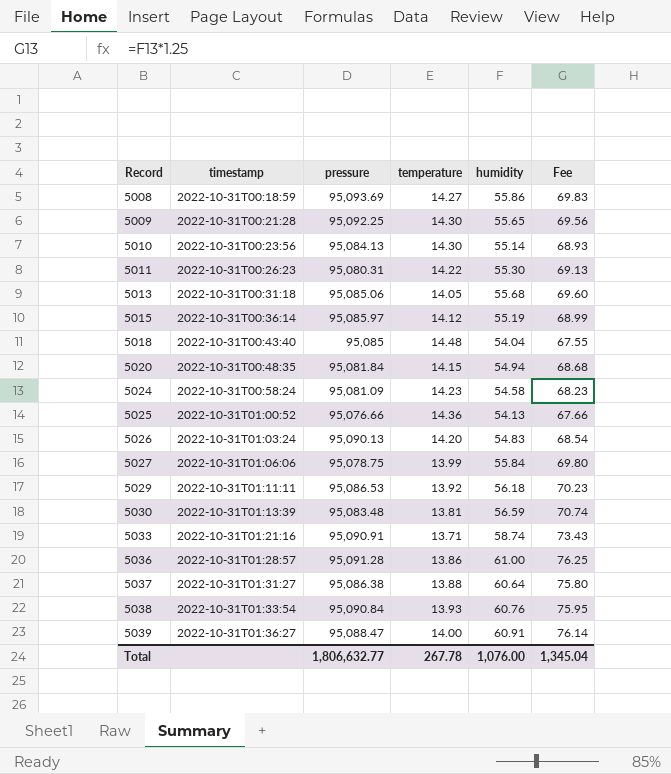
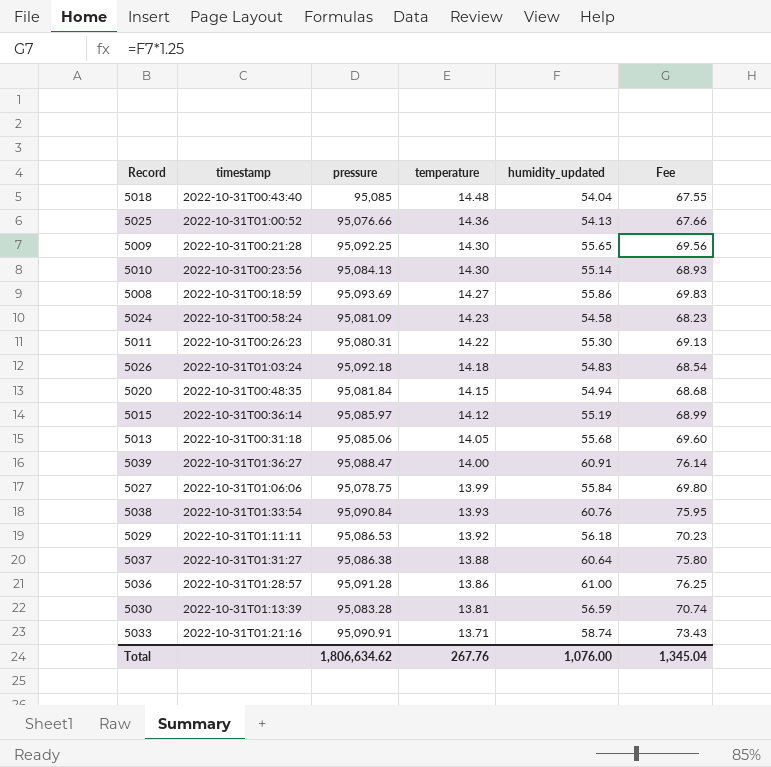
row order: Record ascending -> temperature descending
column name: humidity -> humidity_updated
5026 | pressure: 95,090.13 -> 95,092.18
5026 | temperature: 14.20 -> 14.18
5030 | pressure: 95,083.48 -> 95,083.28
Total | pressure: 1,806,632.77 -> 1,806,634.62
Total | temperature: 267.78 -> 267.76

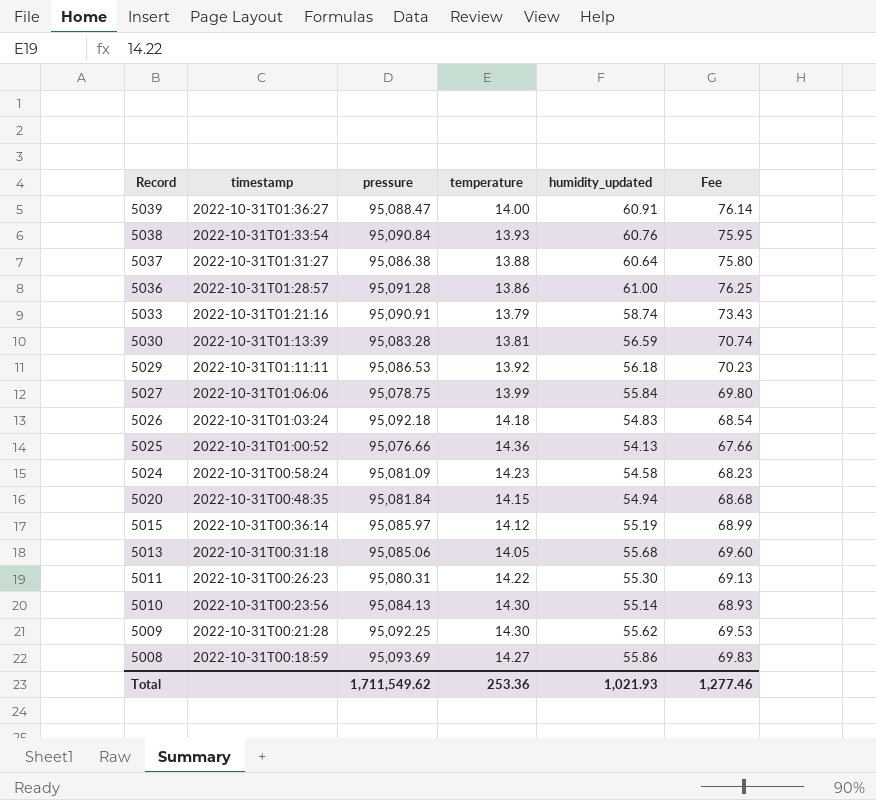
row order: temperature descending -> Record descending
row 5018: 2022-10-31T00:43:40 | 95,085 | 14.48 | 54.04 | 67.55 -> none
5033 | temperature: 13.71 -> 13.79
5009 | humidity_updated: 55.65 -> 55.62
5009 | Fee: 69.56 -> 69.53
Total | pressure: 1,806,634.62 -> 1,711,549.62
Total | temperature: 267.76 -> 253.36
Total | humidity_updated: 1,076.00 -> 1,021.93
Total | Fee: 1,345.04 -> 1,277.46

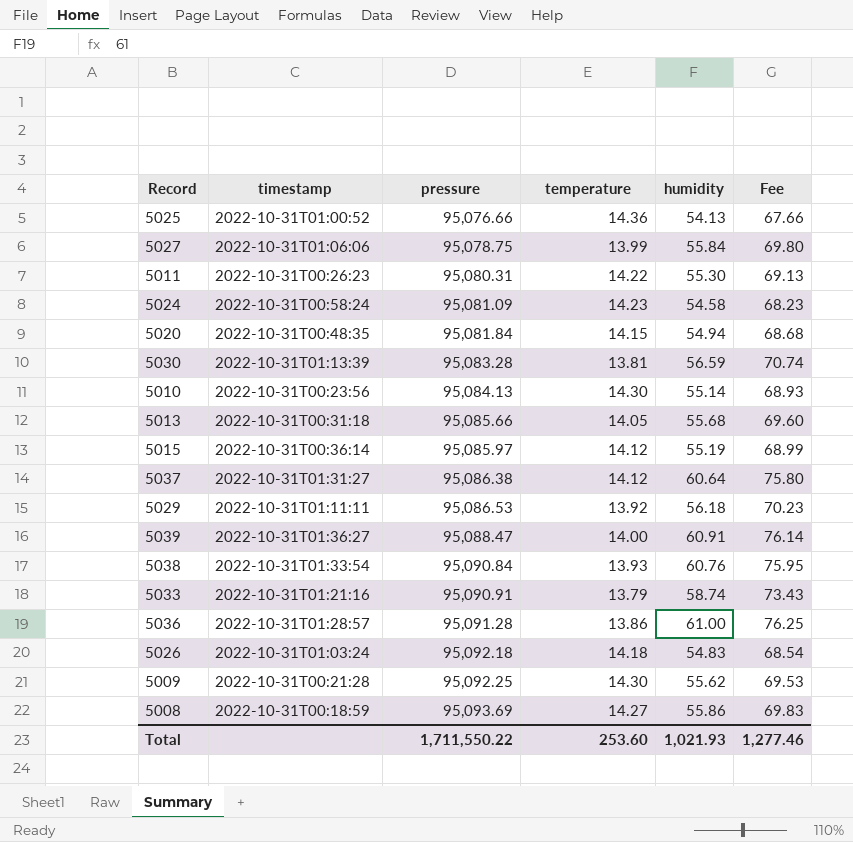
row order: Record descending -> pressure ascending
column name: humidity_updated -> humidity
5013 | pressure: 95,085.06 -> 95,085.66
5037 | temperature: 13.88 -> 14.12
Total | pressure: 1,711,549.62 -> 1,711,550.22
Total | temperature: 253.36 -> 253.60

